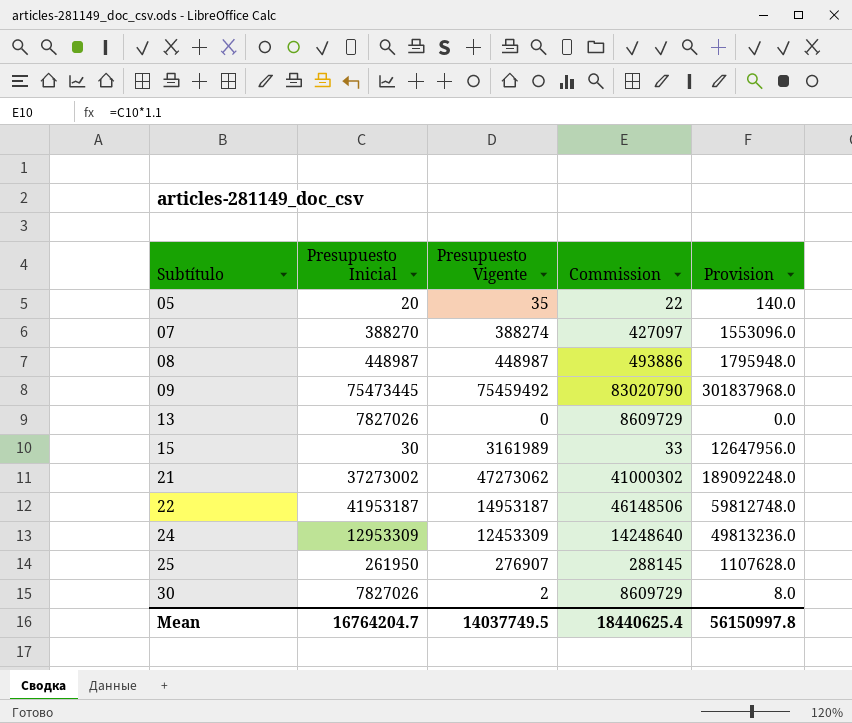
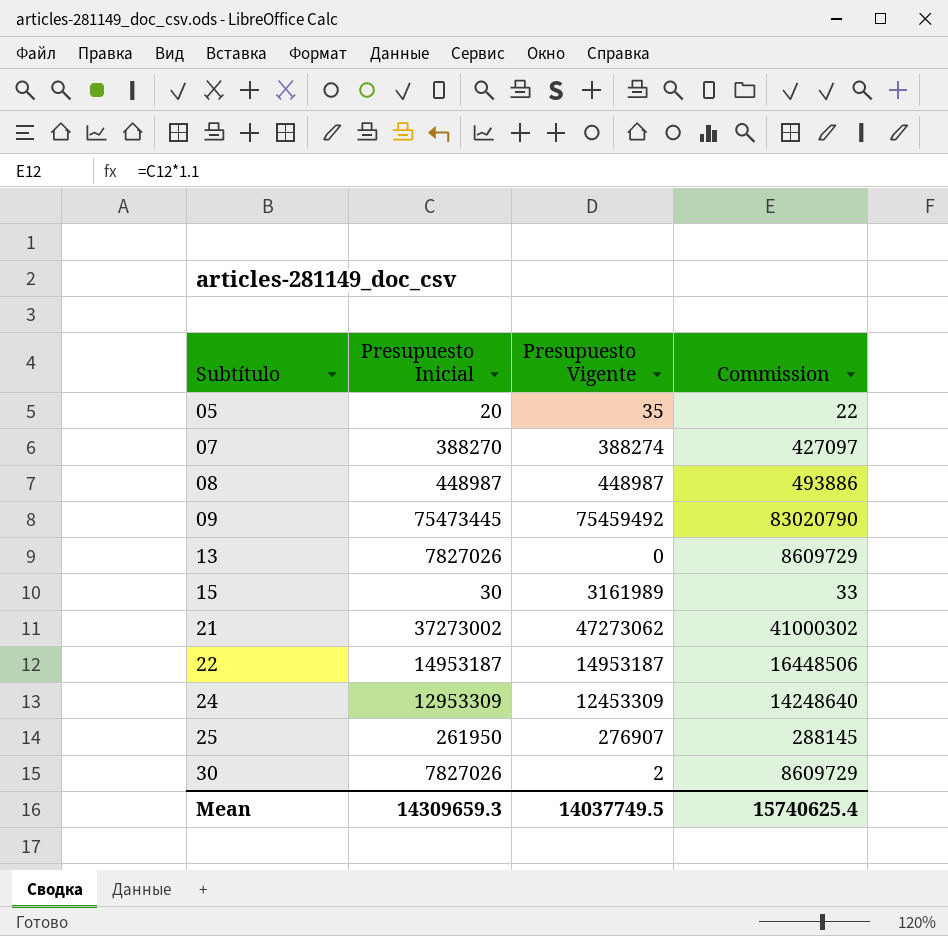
column Provision | formula: [Presupuesto Vigente] * 4 -> none
22 | Presupuesto Inicial: 41953187 -> 14953187
22 | Commission: 46148506 -> 16448506
Mean | Presupuesto Inicial: 16764204.7 -> 14309659.3
Mean | Commission: 18440625.4 -> 15740625.4

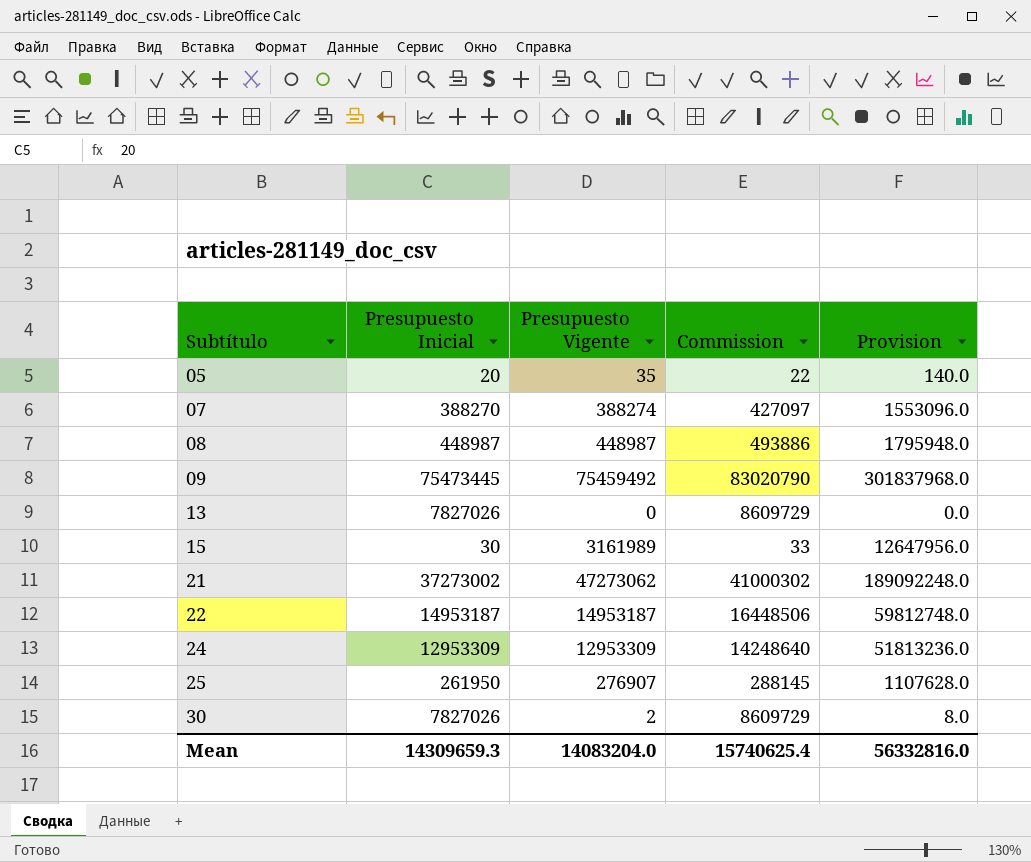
column Provision | formula: none -> [Presupuesto Vigente] * 4
24 | Presupuesto Vigente: 12453309 -> 12953309
Mean | Presupuesto Vigente: 14037749.5 -> 14083204.0

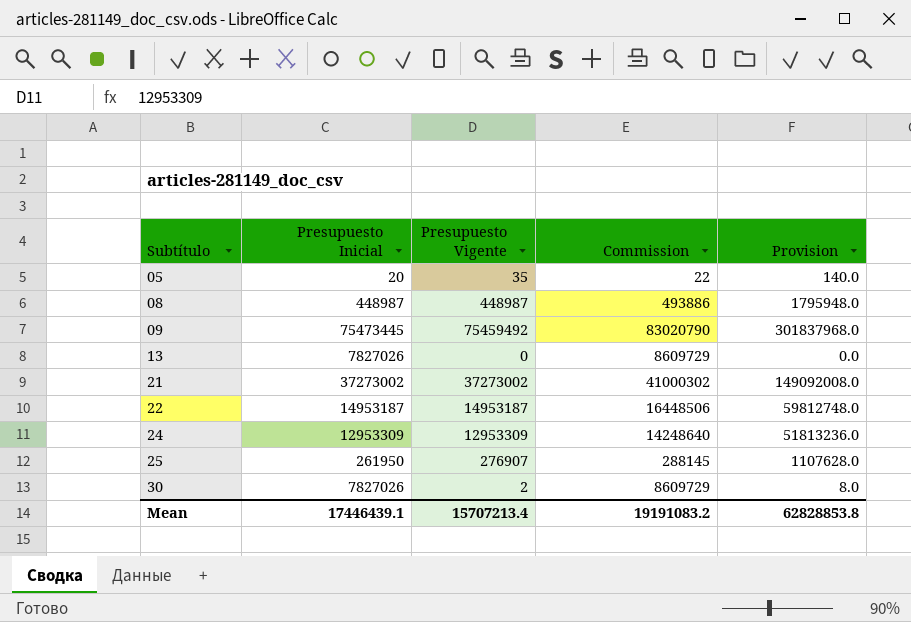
row 07: 388270 | 388274 | 427097 | 1553096.0 -> none
row 15: 30 | 3161989 | 33 | 12647956.0 -> none
21 | Presupuesto Vigente: 47273062 -> 37273002
21 | Provision: 189092248.0 -> 149092008.0
Mean | Presupuesto Inicial: 14309659.3 -> 17446439.1
Mean | Presupuesto Vigente: 14083204.0 -> 15707213.4
Mean | Commission: 15740625.4 -> 19191083.2
Mean | Provision: 56332816.0 -> 62828853.8

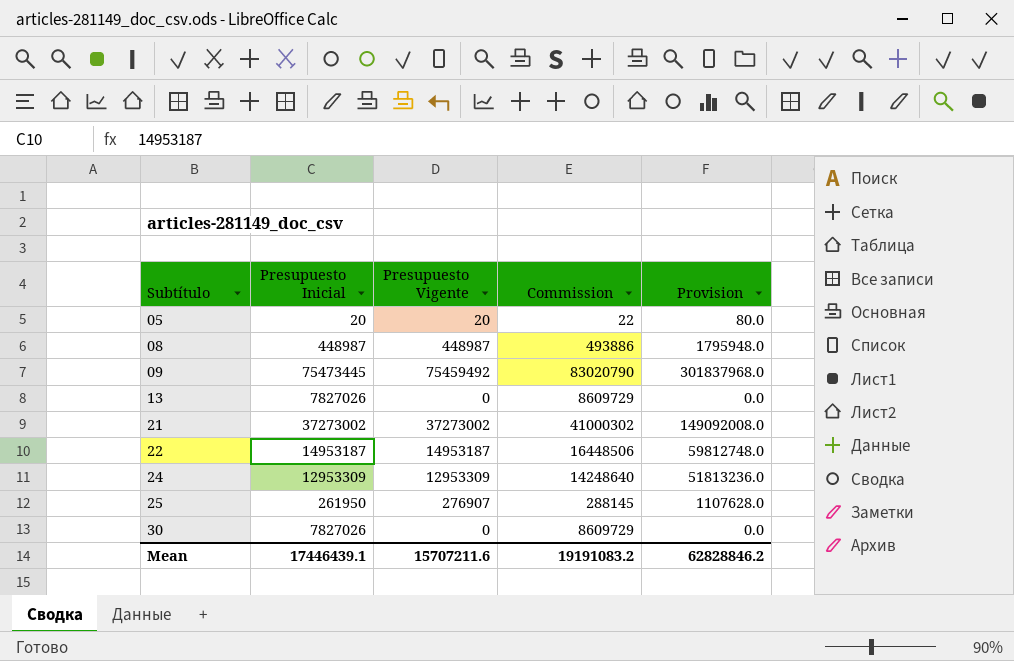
05 | Presupuesto Vigente: 35 -> 20
05 | Provision: 140.0 -> 80.0
30 | Presupuesto Vigente: 2 -> 0
30 | Provision: 8.0 -> 0.0
Mean | Presupuesto Vigente: 15707213.4 -> 15707211.6
Mean | Provision: 62828853.8 -> 62828846.2

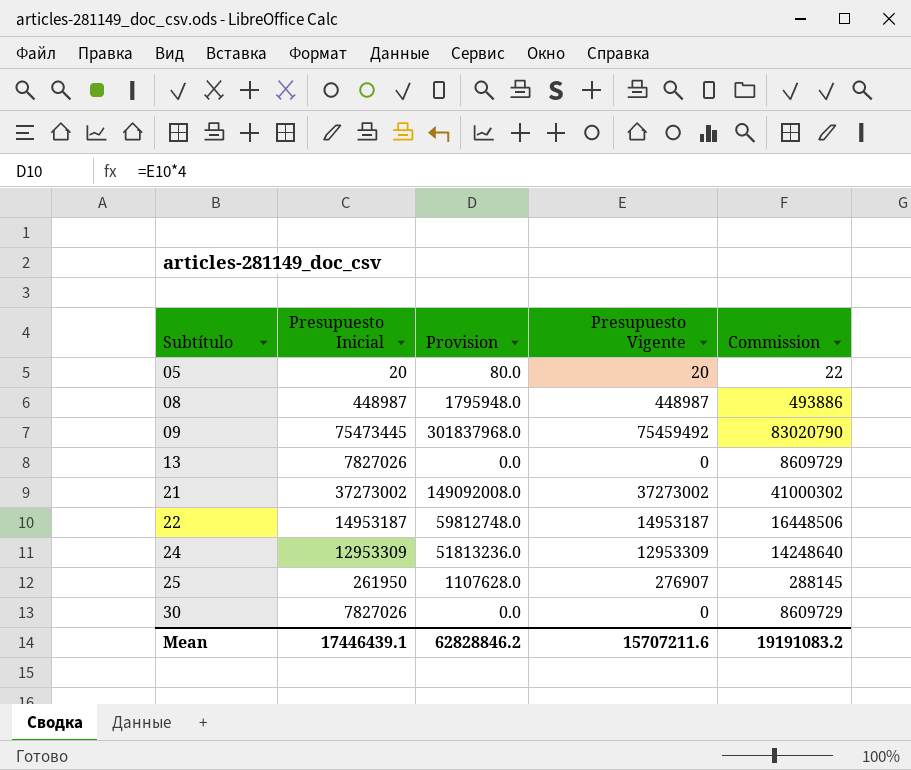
column Provision | position: 5 -> 3

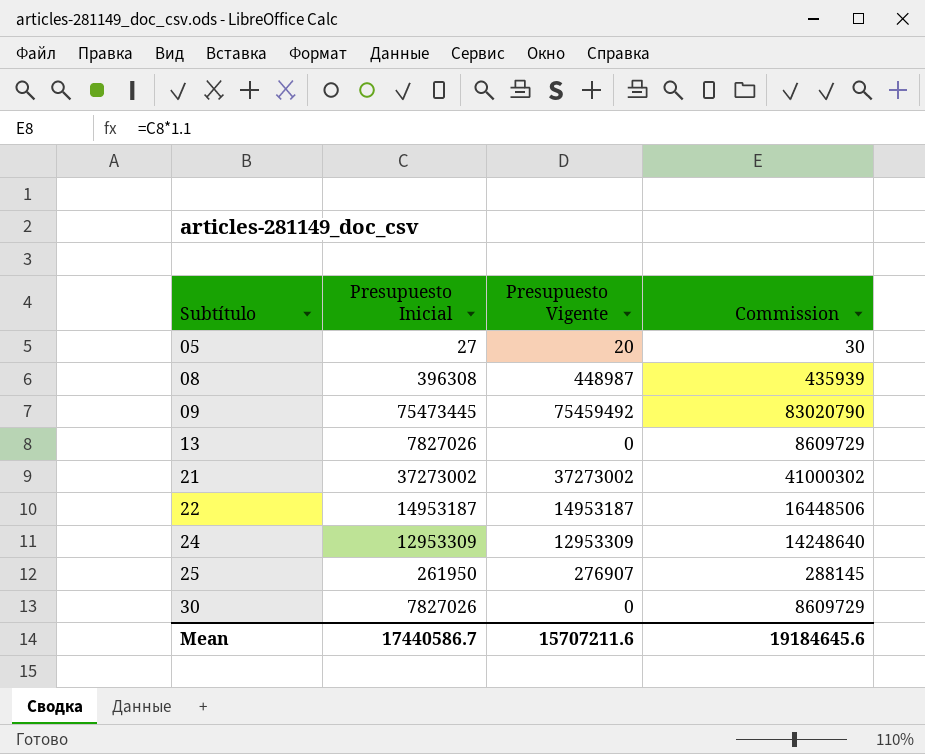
column Provision | formula: [Presupuesto Vigente] * 4 -> none
05 | Presupuesto Inicial: 20 -> 27
05 | Commission: 22 -> 30
08 | Presupuesto Inicial: 448987 -> 396308
08 | Commission: 493886 -> 435939
Mean | Presupuesto Inicial: 17446439.1 -> 17440586.7
Mean | Commission: 19191083.2 -> 19184645.6

